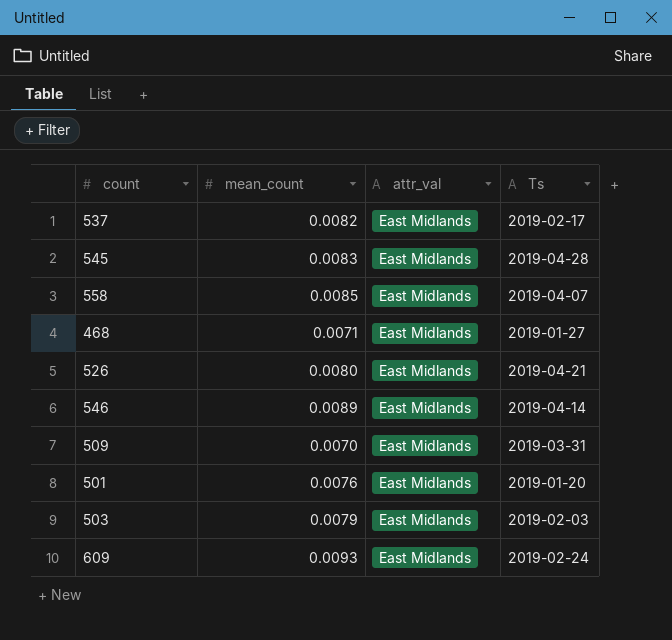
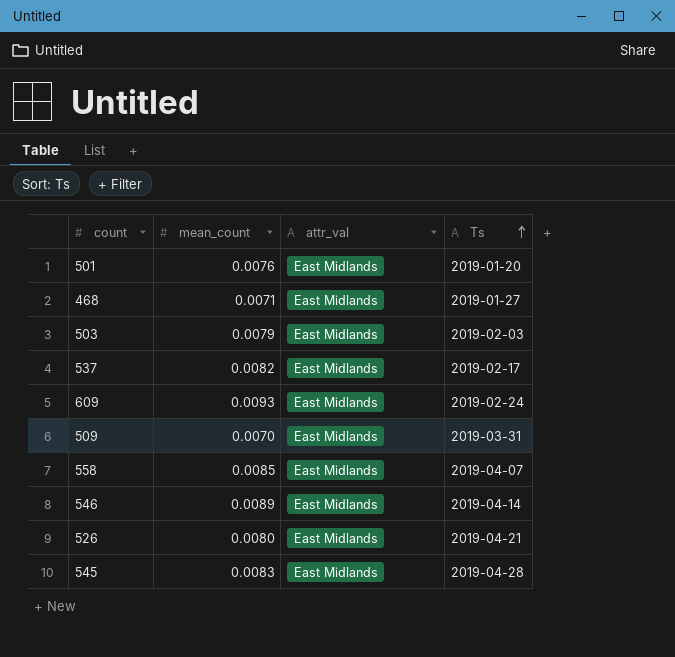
row order: none -> Ts ascending

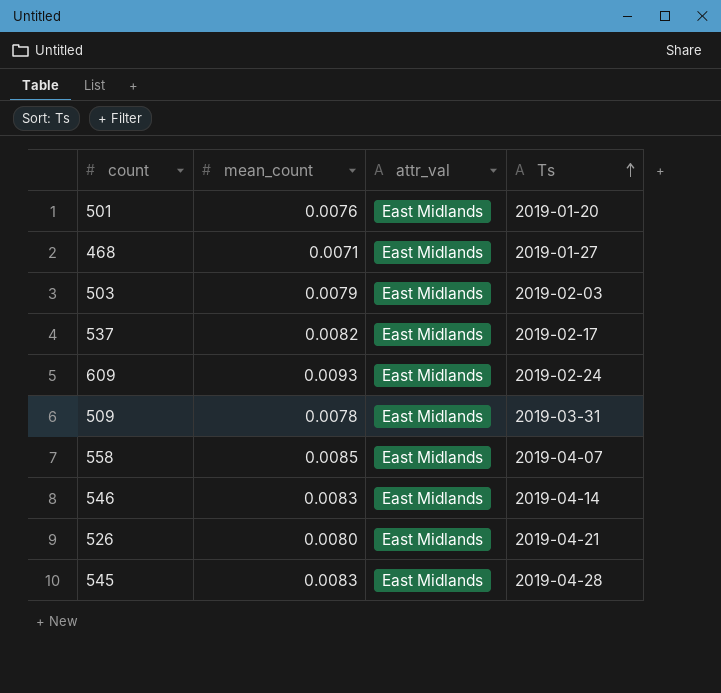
509 | mean_count: 0.0070 -> 0.0078
546 | mean_count: 0.0089 -> 0.0083

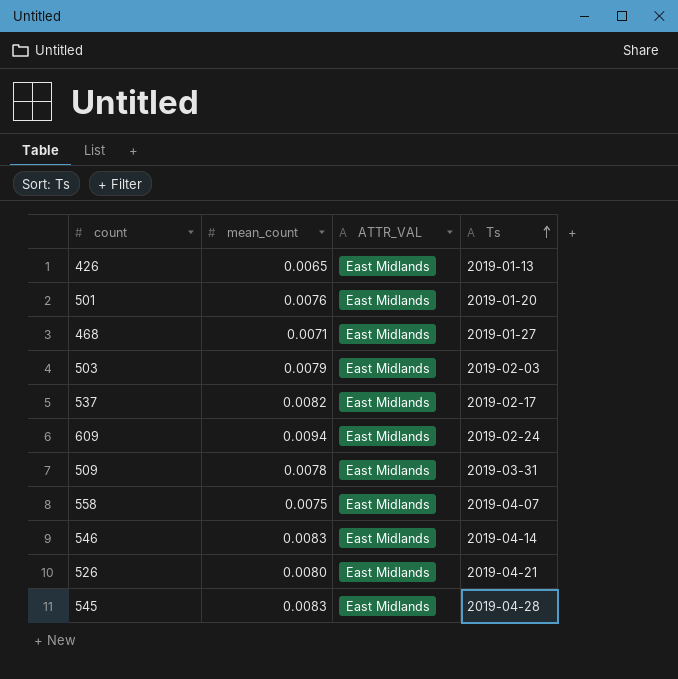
column name: attr_val -> ATTR_VAL
row 426: none -> 0.0065 | East Midlands | 2019-01-13
609 | mean_count: 0.0093 -> 0.0094
558 | mean_count: 0.0085 -> 0.0075

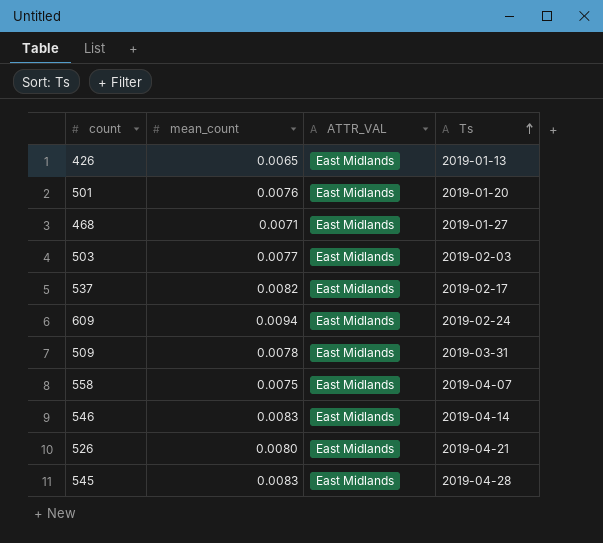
503 | mean_count: 0.0079 -> 0.0077

